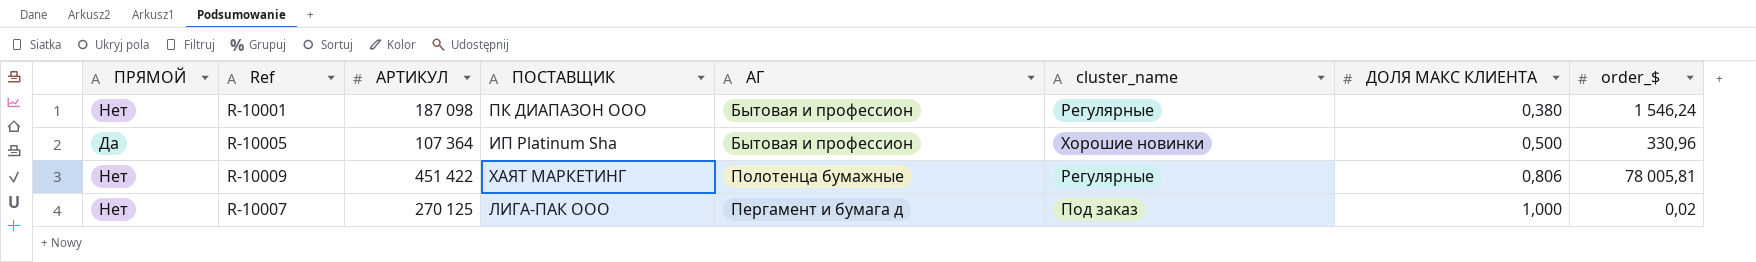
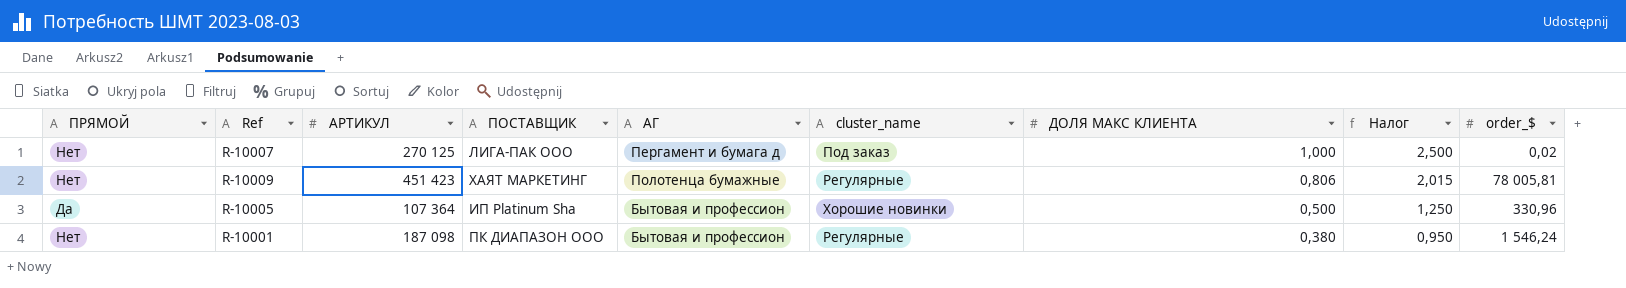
row order: ДОЛЯ МАКС КЛИЕНТА ascending -> ДОЛЯ МАКС КЛИЕНТА descending
column Налог | formula: none -> [ДОЛЯ МАКС КЛИЕНТА] * 2,5
R-10009 | АРТИКУЛ: 451 422 -> 451 423

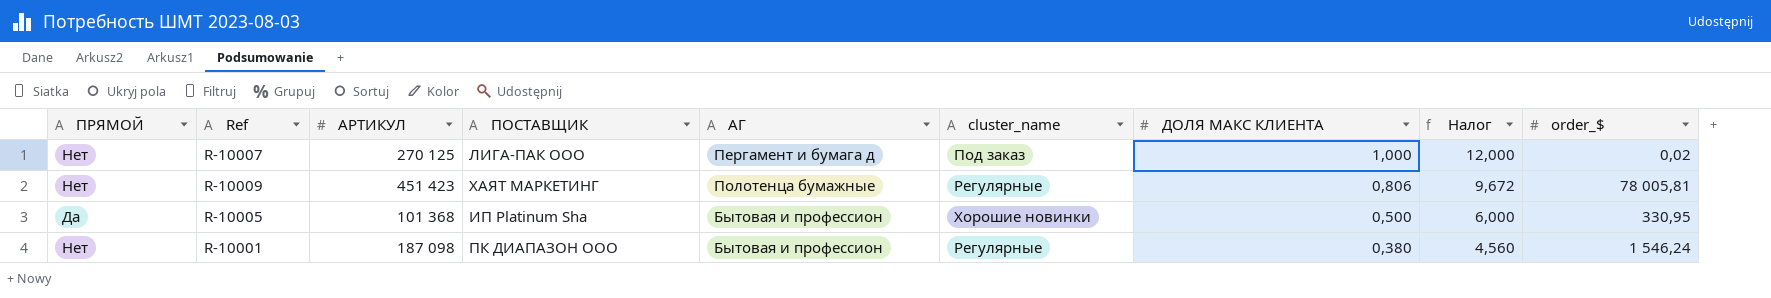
column Налог | formula: [ДОЛЯ МАКС КЛИЕНТА] * 2,5 -> [ДОЛЯ МАКС КЛИЕНТА] * 12
R-10005 | АРТИКУЛ: 107 364 -> 101 368
R-10005 | order_$: 330,96 -> 330,95

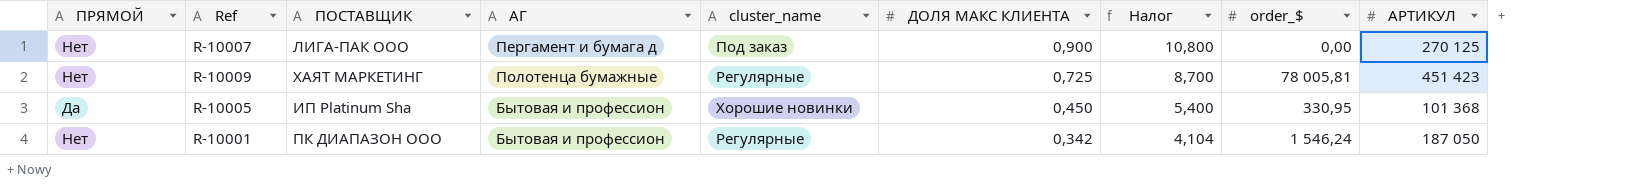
column АРТИКУЛ | position: 3 -> 9
R-10007 | ДОЛЯ МАКС КЛИЕНТА: 1,000 -> 0,900
R-10007 | Налог: 12,000 -> 10,800
R-10007 | order_$: 0,02 -> 0,00
R-10009 | ДОЛЯ МАКС КЛИЕНТА: 0,806 -> 0,725
R-10009 | Налог: 9,672 -> 8,700
R-10005 | ДОЛЯ МАКС КЛИЕНТА: 0,500 -> 0,450
R-10005 | Налог: 6,000 -> 5,400
R-10001 | ДОЛЯ МАКС КЛИЕНТА: 0,380 -> 0,342
R-10001 | Налог: 4,560 -> 4,104
R-10001 | АРТИКУЛ: 187 098 -> 187 050

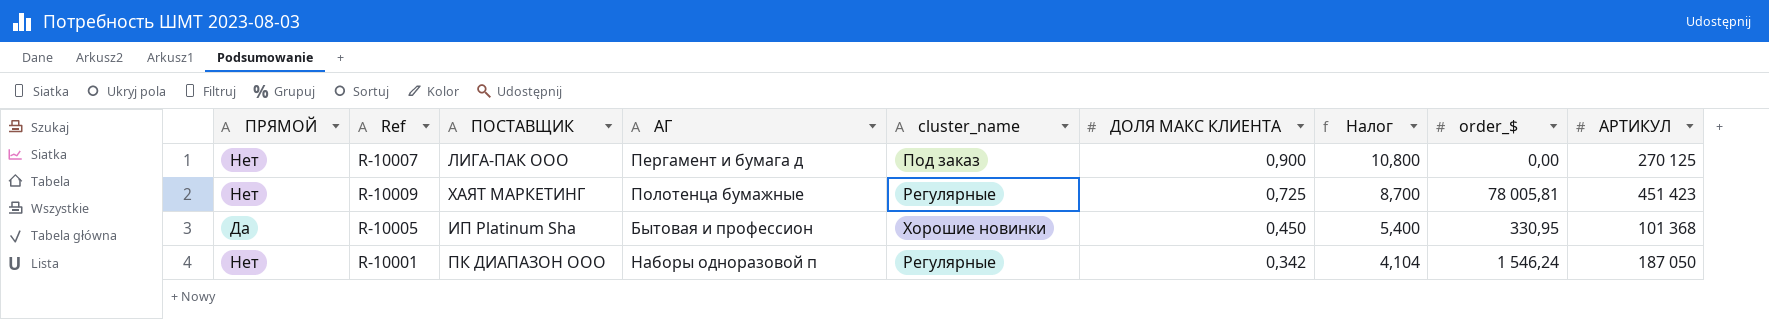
R-10001 | АГ: Бытовая и профессион -> Наборы одноразовой п

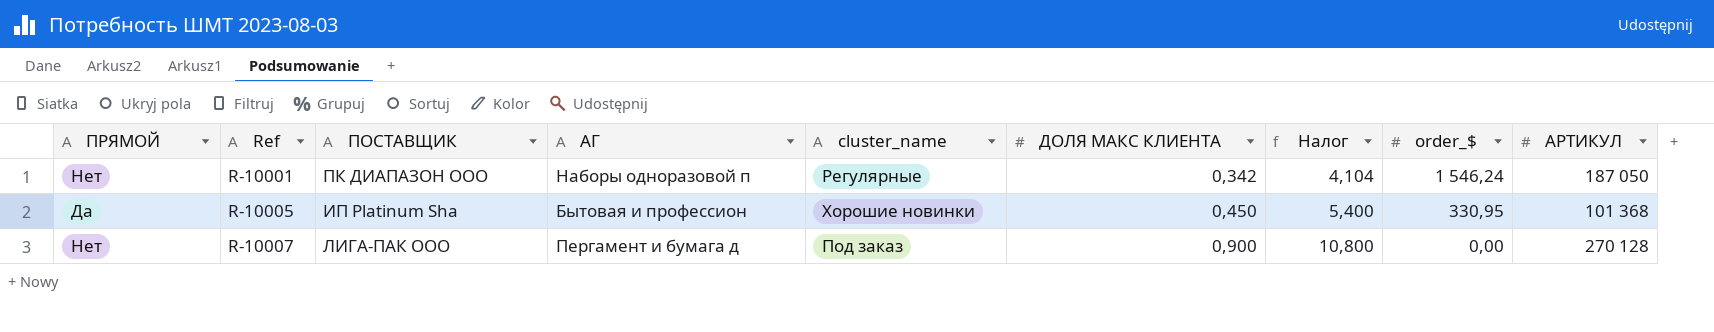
row order: ДОЛЯ МАКС КЛИЕНТА descending -> Ref ascending
row R-10009: Нет | ХАЯТ МАРКЕТИНГ | Полотенца бумажные | Регулярные | 0,725 | 8,700 | 78 005,81 | 451 423 -> none
R-10007 | АРТИКУЛ: 270 125 -> 270 128

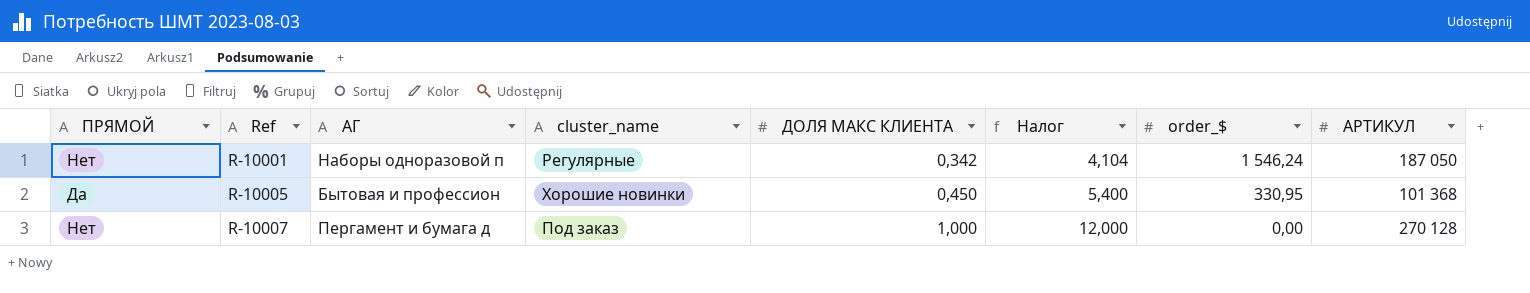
column ПОСТАВЩИК | position: 3 -> none
R-10007 | ДОЛЯ МАКС КЛИЕНТА: 0,900 -> 1,000
R-10007 | Налог: 10,800 -> 12,000

